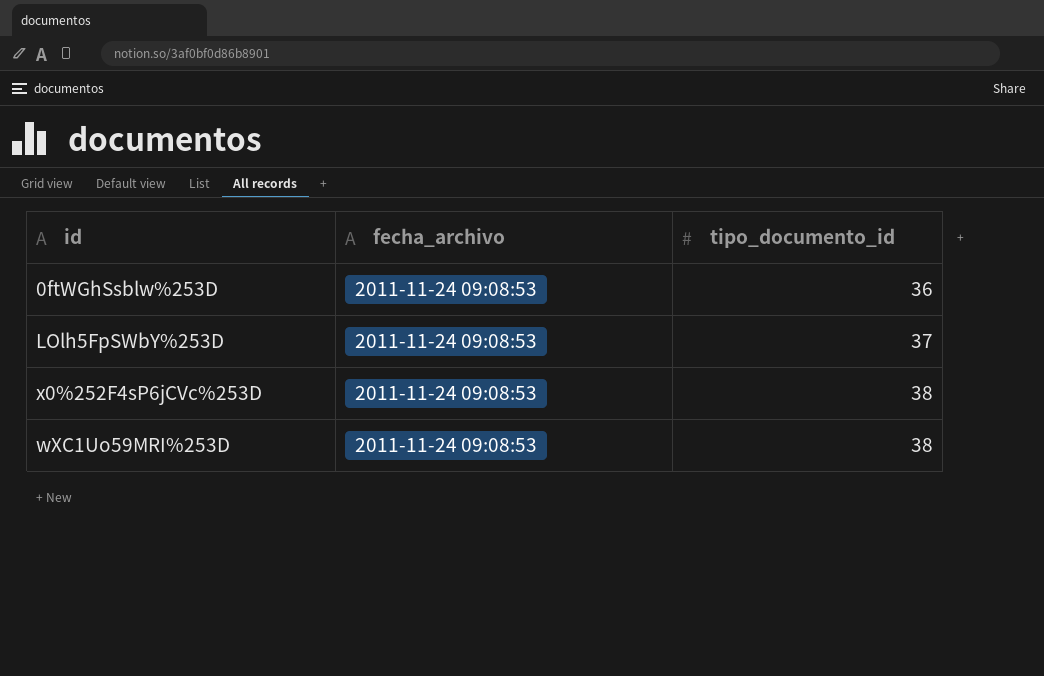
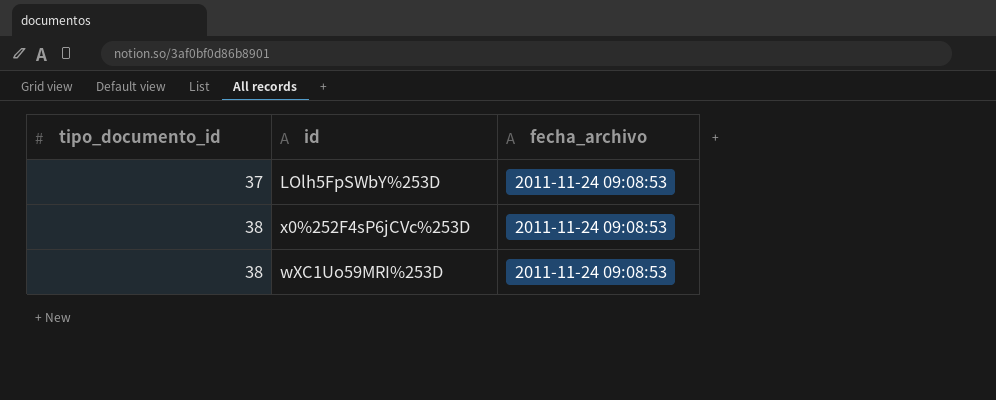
column tipo_documento_id | position: 3 -> 1
row 0ftWGhSsblw%253D: 2011-11-24 09:08:53 | 36 -> none

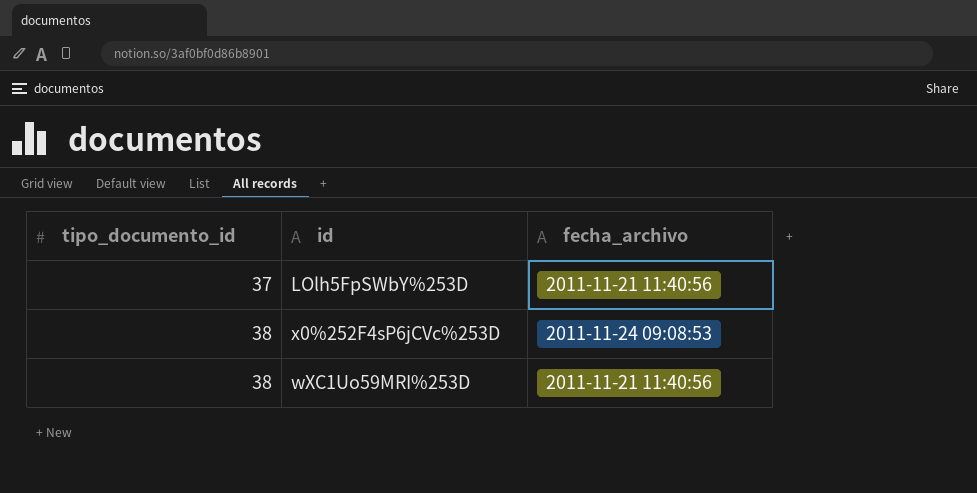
LOlh5FpSWbY%253D | fecha_archivo: 2011-11-24 09:08:53 -> 2011-11-21 11:40:56
wXC1Uo59MRI%253D | fecha_archivo: 2011-11-24 09:08:53 -> 2011-11-21 11:40:56

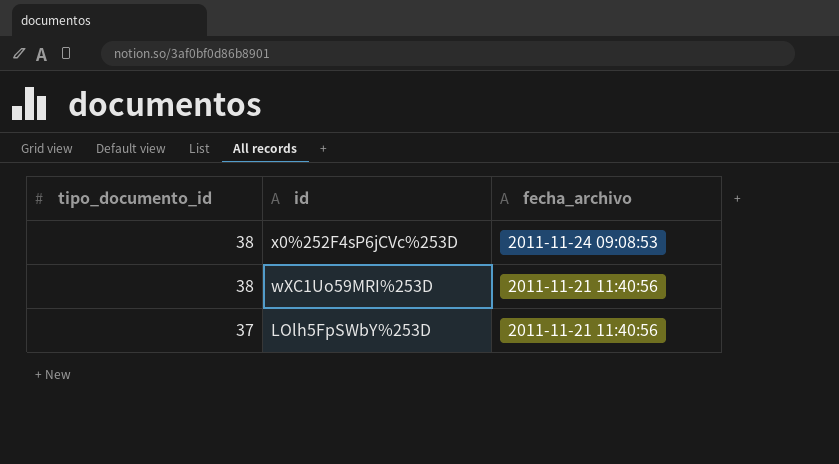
row order: tipo_documento_id ascending -> tipo_documento_id descending

